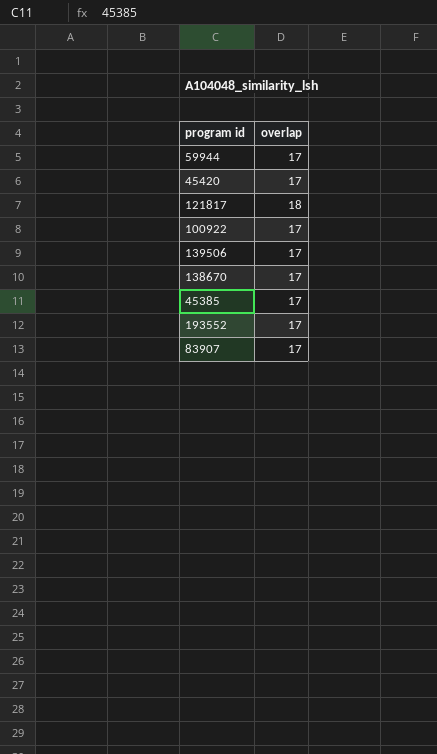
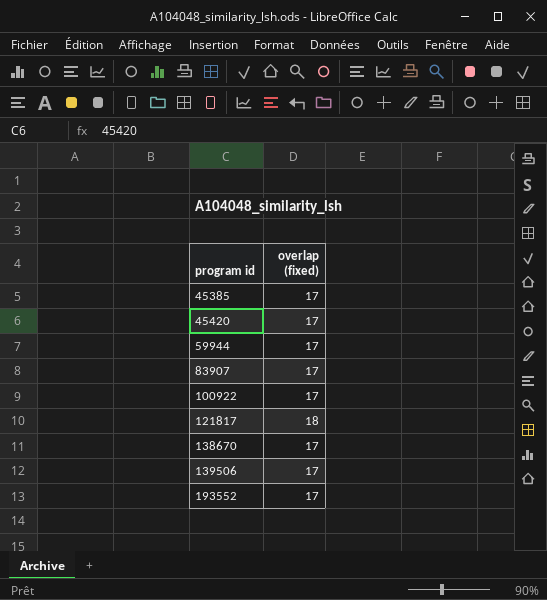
row order: none -> program id ascending
column name: overlap -> overlap (fixed)

